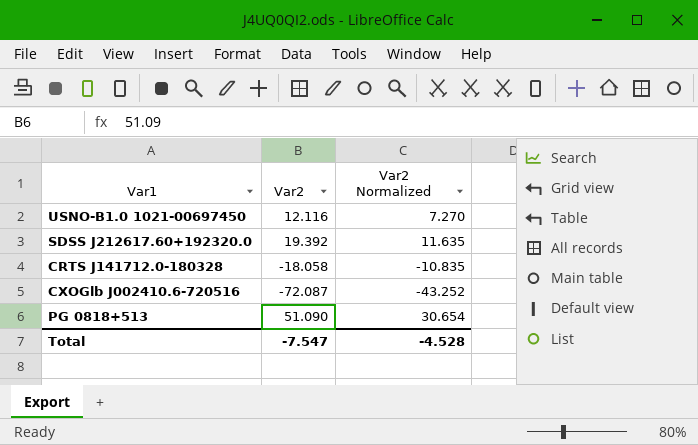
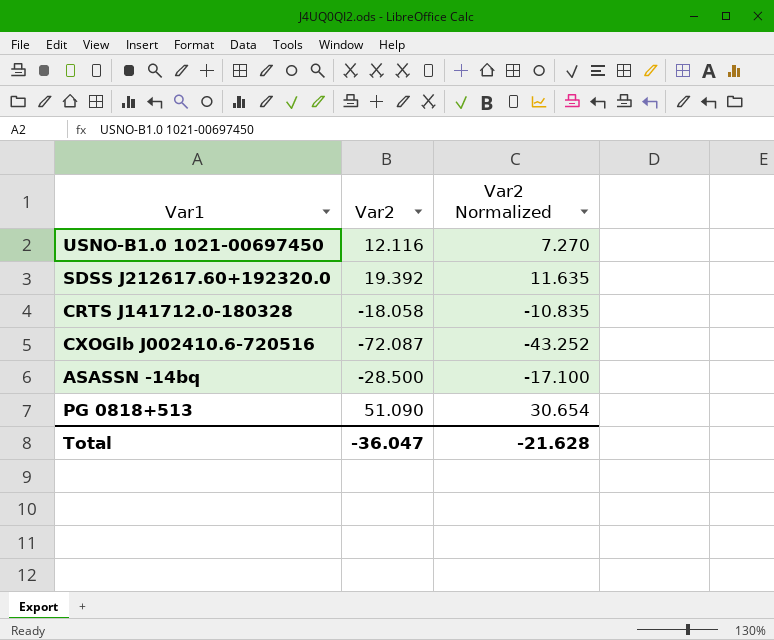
row ASASSN -14bq: none -> -28.500 | -17.100
Total | Var2: -7.547 -> -36.047
Total | Var2 Normalized: -4.528 -> -21.628

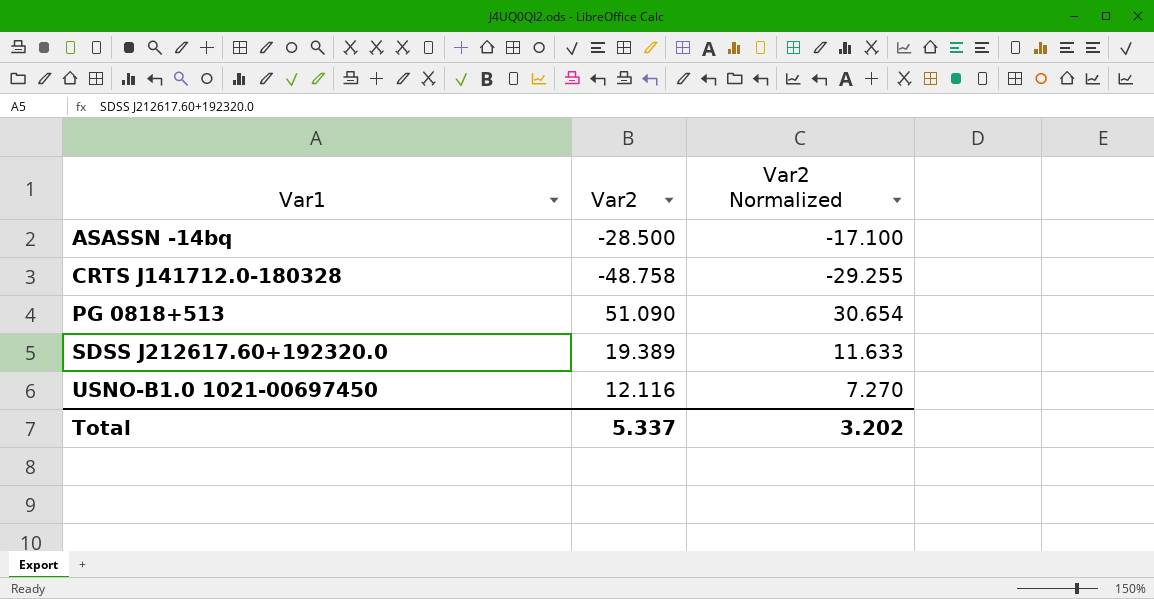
row order: none -> Var1 ascending
row CXOGlb J002410.6-720516: -72.087 | -43.252 -> none
CRTS J141712.0-180328 | Var2: -18.058 -> -48.758
CRTS J141712.0-180328 | Var2 Normalized: -10.835 -> -29.255
SDSS J212617.60+192320.0 | Var2: 19.392 -> 19.389
SDSS J212617.60+192320.0 | Var2 Normalized: 11.635 -> 11.633
Total | Var2: -36.047 -> 5.337
Total | Var2 Normalized: -21.628 -> 3.202

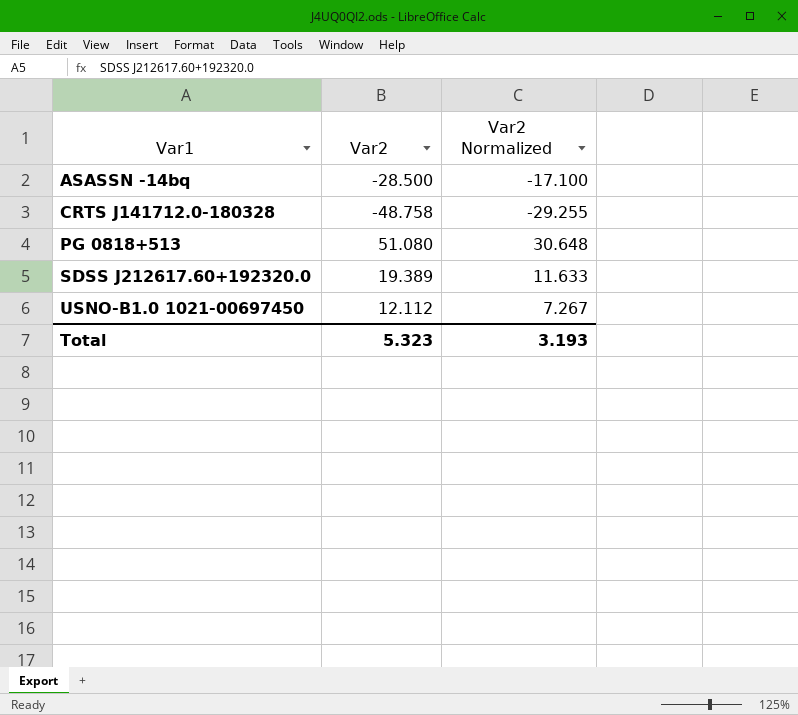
PG 0818+513 | Var2: 51.090 -> 51.080
PG 0818+513 | Var2 Normalized: 30.654 -> 30.648
USNO-B1.0 1021-00697450 | Var2: 12.116 -> 12.112
USNO-B1.0 1021-00697450 | Var2 Normalized: 7.270 -> 7.267
Total | Var2: 5.337 -> 5.323
Total | Var2 Normalized: 3.202 -> 3.193

